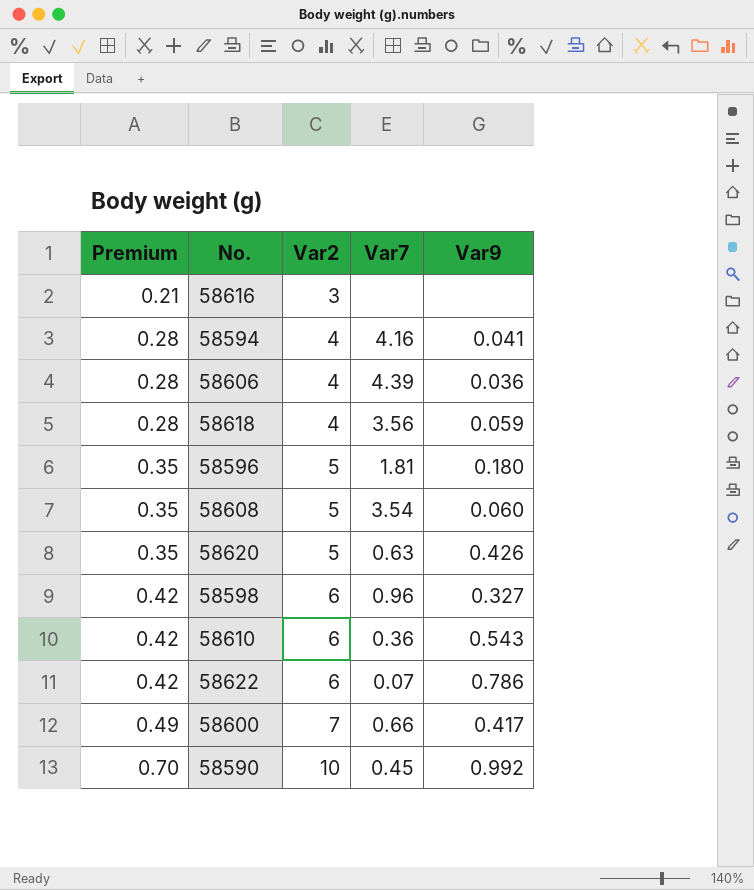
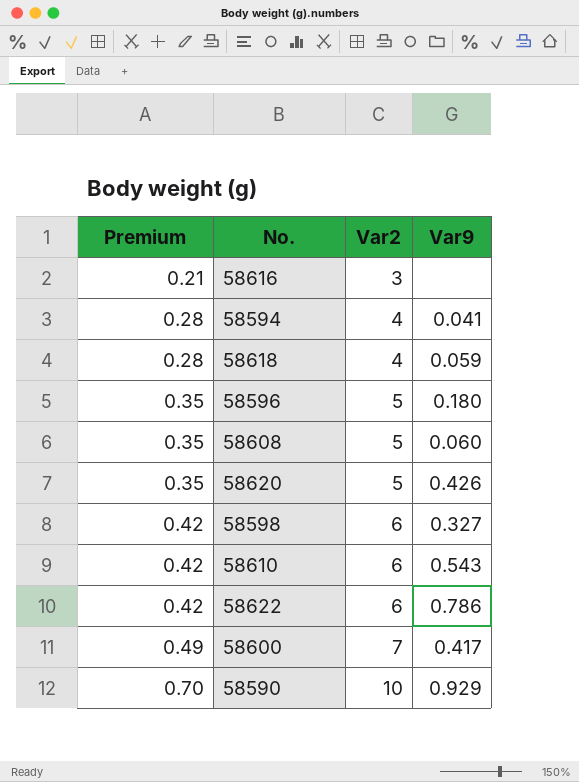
column Var7 | position: 4 -> none
row 58606: 0.28 | 4 | 4.39 | 0.036 -> none
58590 | Var9: 0.992 -> 0.929

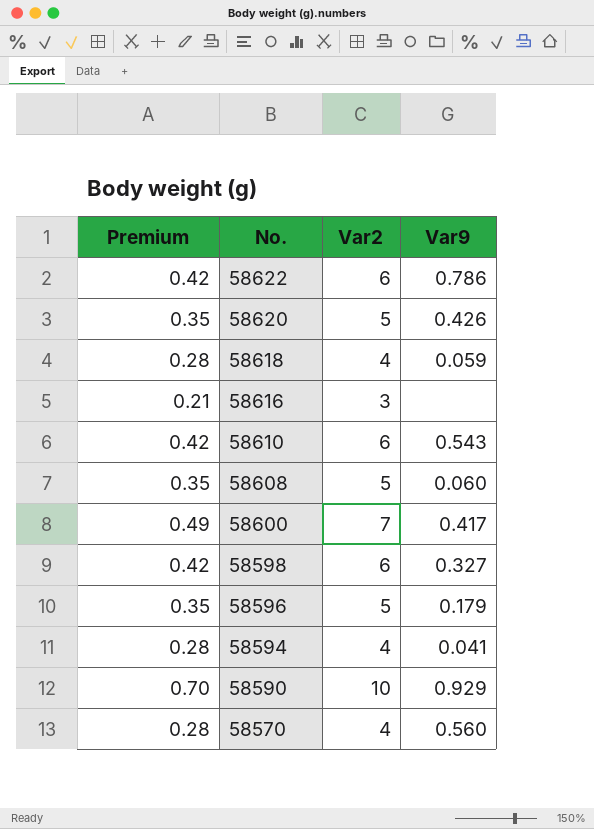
row order: Premium ascending -> No. descending
58596 | Var9: 0.180 -> 0.179
row 58570: none -> 0.28 | 4 | 0.560

